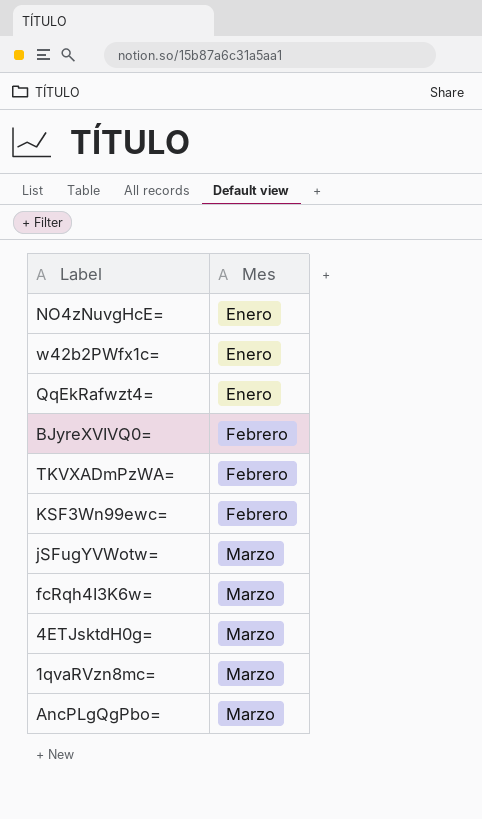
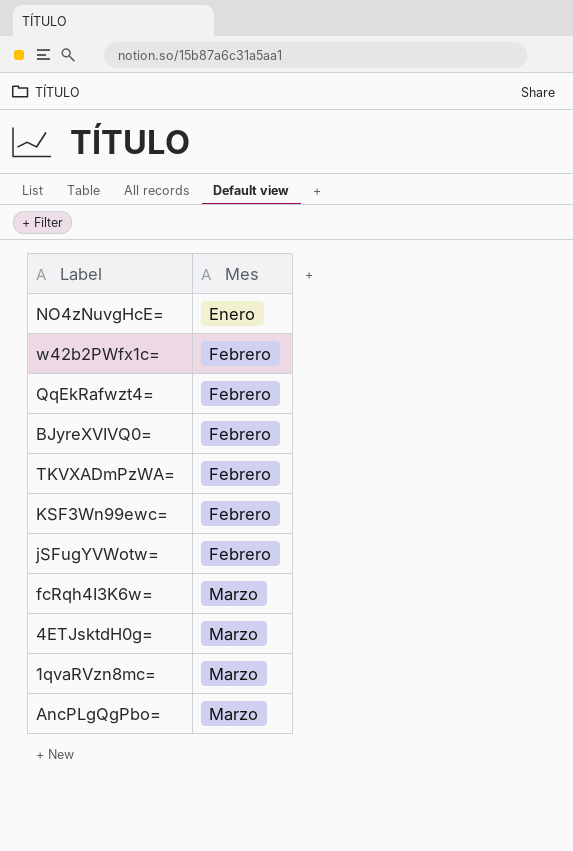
w42b2PWfx1c= | Mes: Enero -> Febrero
QqEkRafwzt4= | Mes: Enero -> Febrero
jSFugYVWotw= | Mes: Marzo -> Febrero

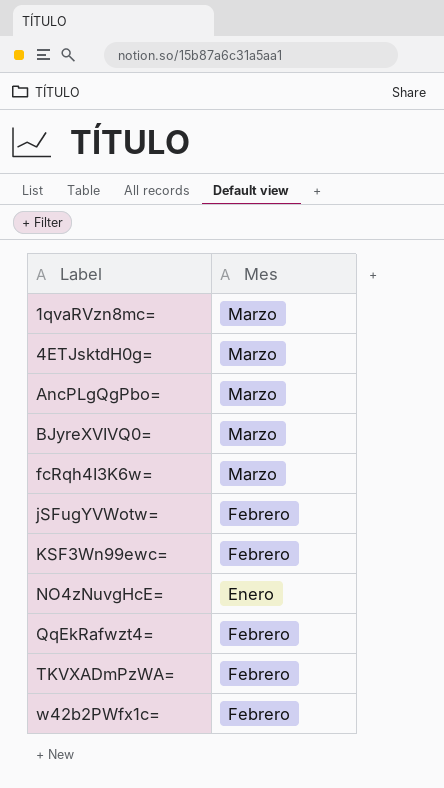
row order: Mes ascending -> Label ascending
BJyreXVIVQ0= | Mes: Febrero -> Marzo

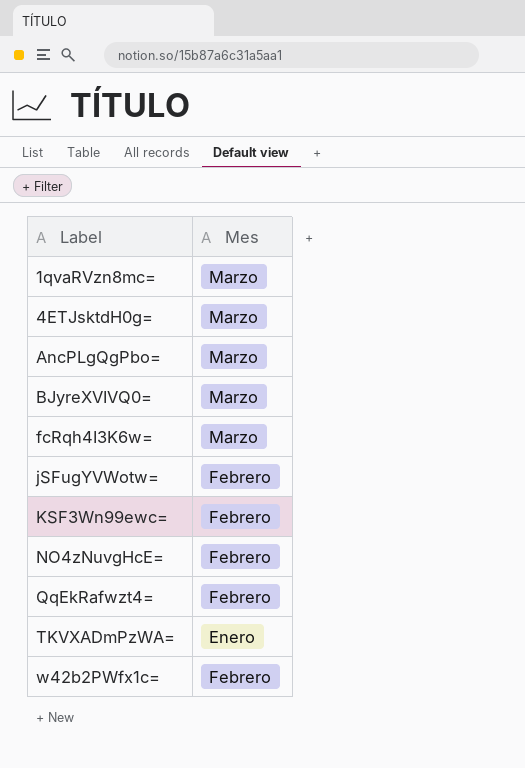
NO4zNuvgHcE= | Mes: Enero -> Febrero
TKVXADmPzWA= | Mes: Febrero -> Enero

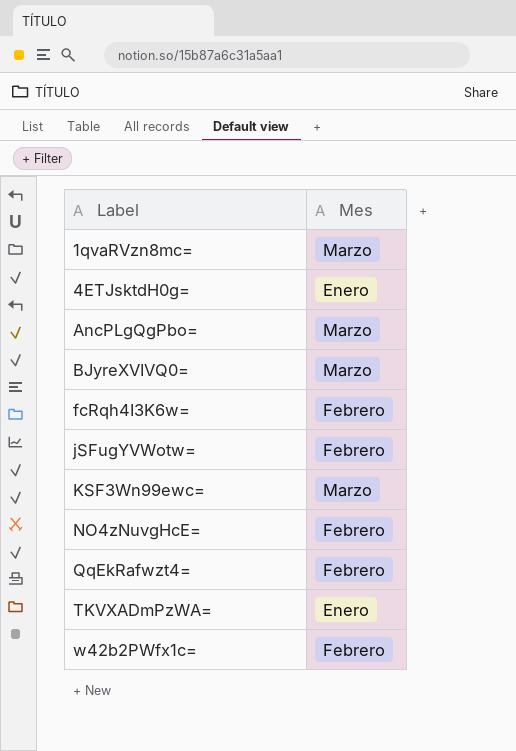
4ETJsktdH0g= | Mes: Marzo -> Enero
fcRqh4I3K6w= | Mes: Marzo -> Febrero
KSF3Wn99ewc= | Mes: Febrero -> Marzo

